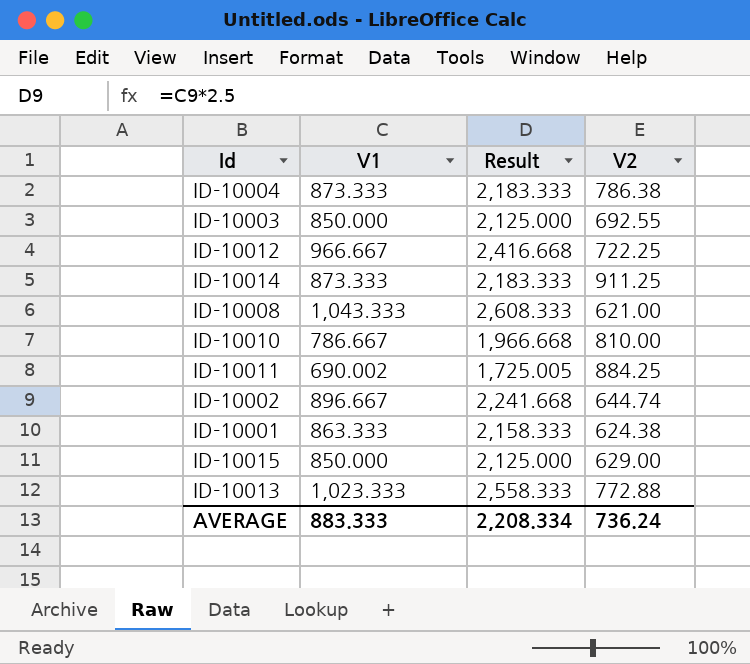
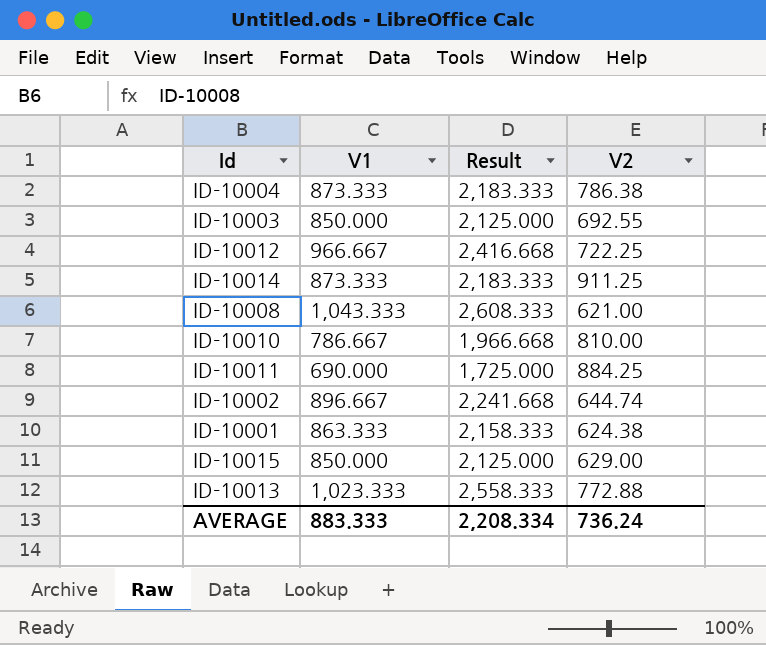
ID-10011 | V1: 690.002 -> 690.000
ID-10011 | Result: 1,725.005 -> 1,725.000

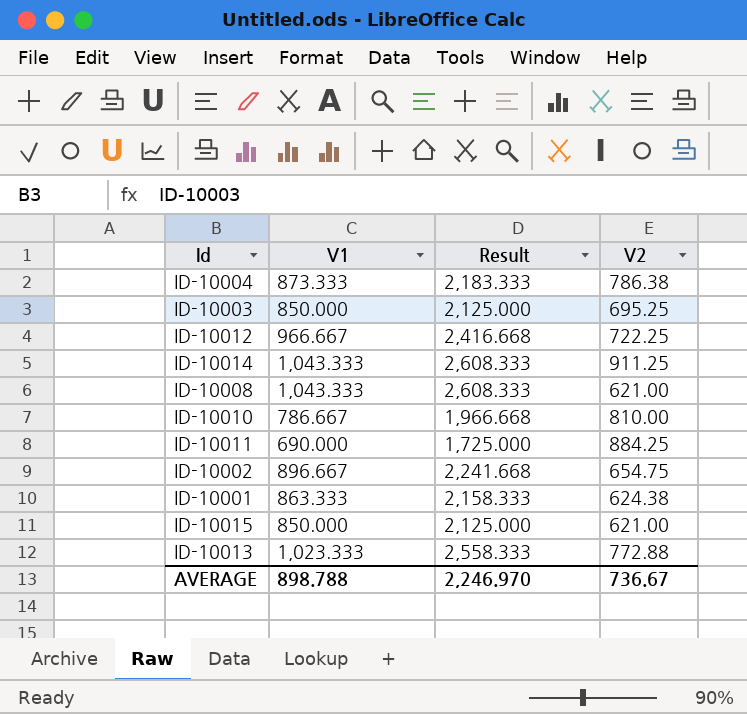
ID-10003 | V2: 692.55 -> 695.25
ID-10014 | V1: 873.333 -> 1,043.333
ID-10014 | Result: 2,183.333 -> 2,608.333
ID-10002 | V2: 644.74 -> 654.75
ID-10015 | V2: 629.00 -> 621.00
AVERAGE | V1: 883.333 -> 898.788
AVERAGE | Result: 2,208.334 -> 2,246.970
AVERAGE | V2: 736.24 -> 736.67

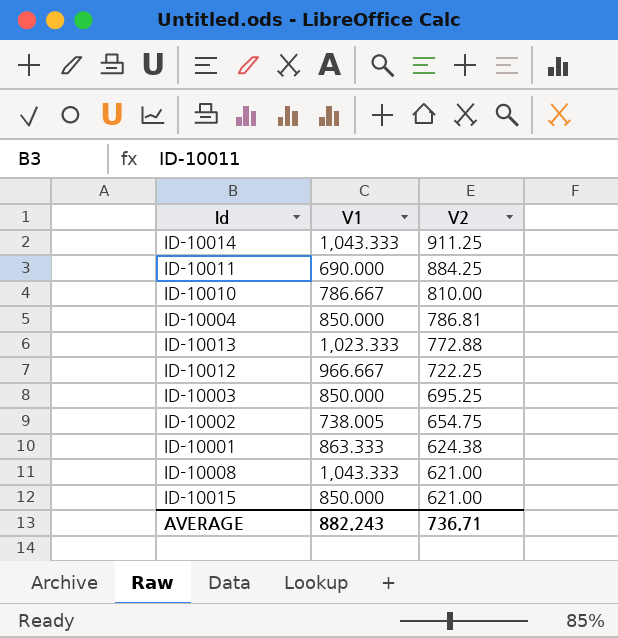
row order: none -> V2 descending
column Result | formula: [V1] * 2.5 -> none
ID-10004 | V1: 873.333 -> 850.000
ID-10004 | V2: 786.38 -> 786.81
ID-10002 | V1: 896.667 -> 738.005
AVERAGE | V1: 898.788 -> 882.243
AVERAGE | V2: 736.67 -> 736.71

